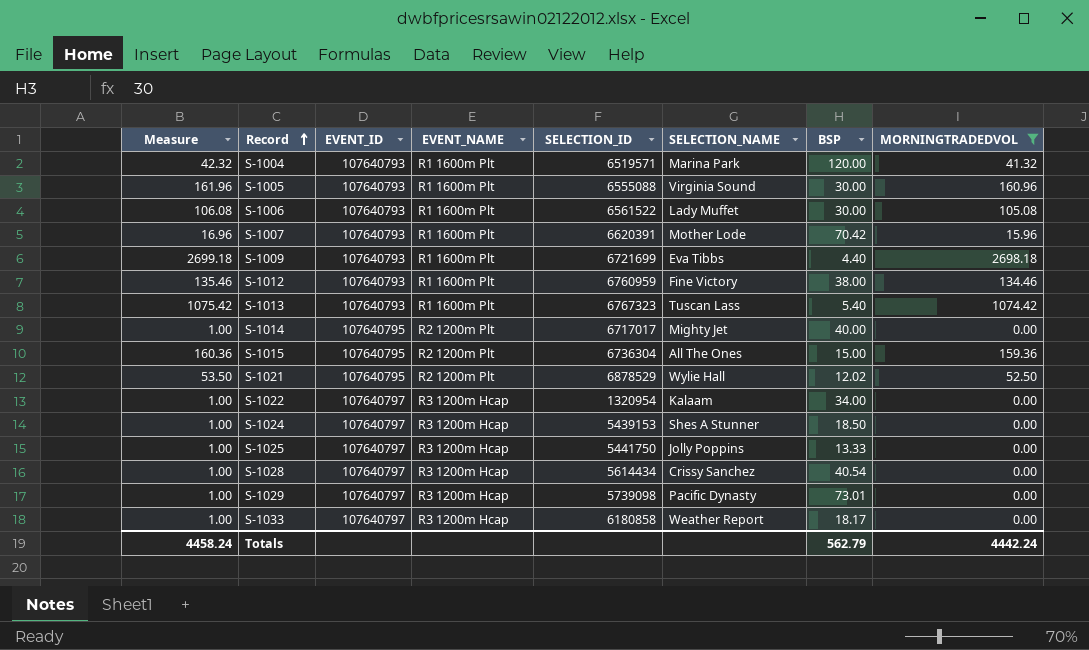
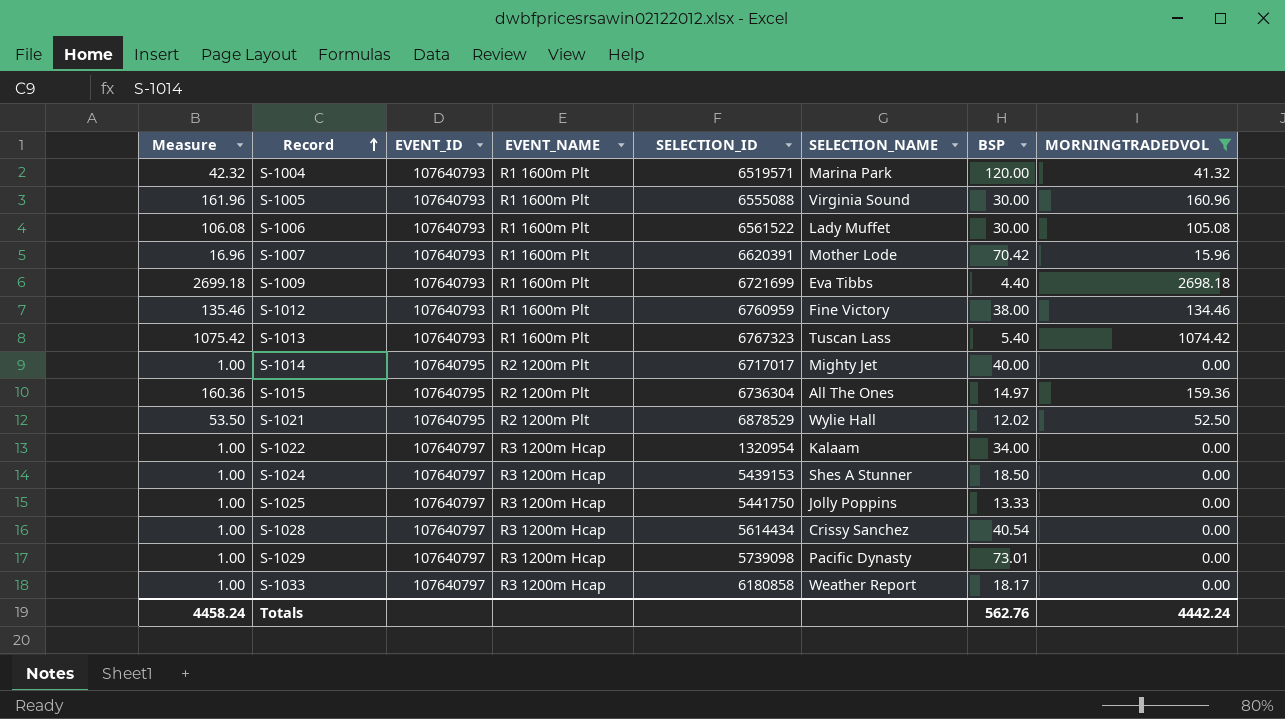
S-1015 | BSP: 15.00 -> 14.97
Totals | BSP: 562.79 -> 562.76

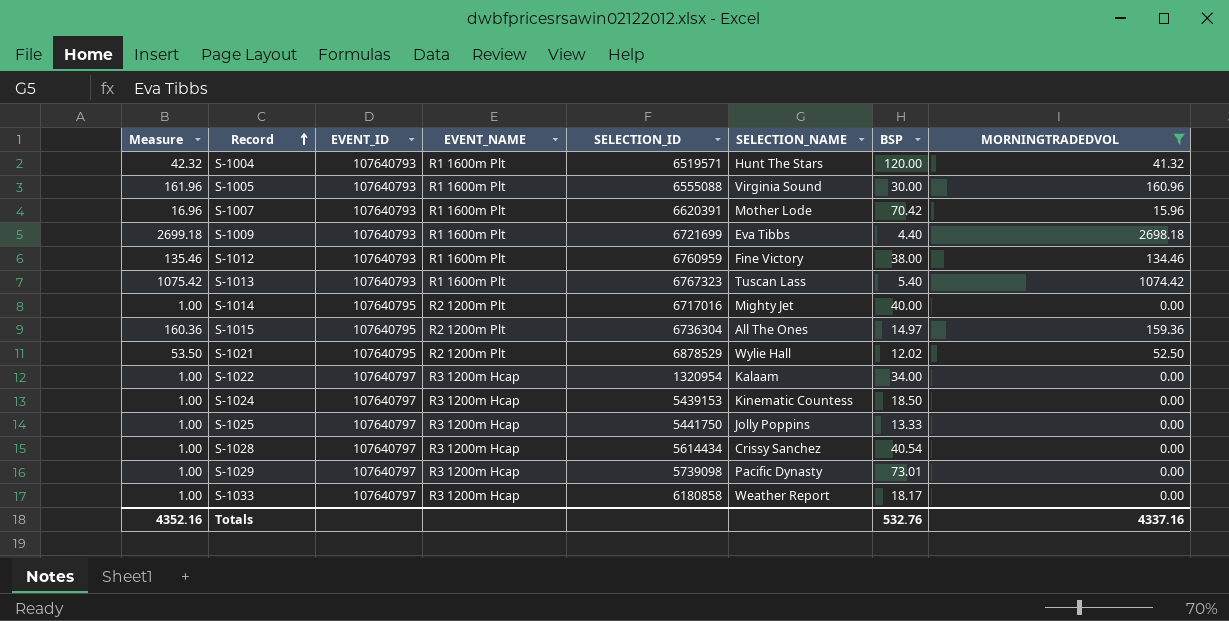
row S-1006: 106.08 | 107640793 | R1 1600m Plt | 6561522 | Lady Muffet | 30.00 | 105.08 -> none
S-1004 | SELECTION_NAME: Marina Park -> Hunt The Stars
S-1014 | SELECTION_ID: 6717017 -> 6717016
S-1024 | SELECTION_NAME: Shes A Stunner -> Kinematic Countess
Totals | Measure: 4458.24 -> 4352.16
Totals | BSP: 562.76 -> 532.76
Totals | MORNINGTRADEDVOL: 4442.24 -> 4337.16

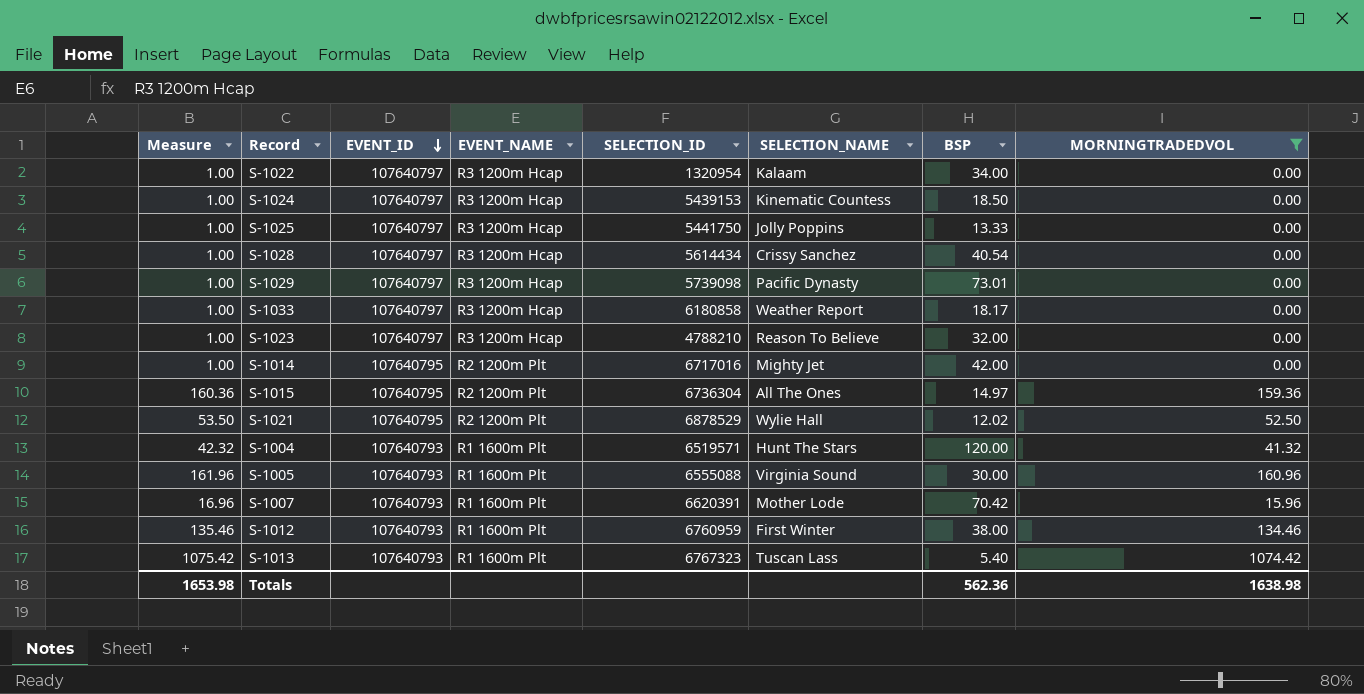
row order: Record ascending -> EVENT_ID descending
row S-1009: 2699.18 | 107640793 | R1 1600m Plt | 6721699 | Eva Tibbs | 4.40 | 2698.18 -> none
row S-1023: none -> 1.00 | 107640797 | R3 1200m Hcap | 4788210 | Reason To Believe | 32.00 | 0.00
S-1014 | BSP: 40.00 -> 42.00
S-1012 | SELECTION_NAME: Fine Victory -> First Winter
Totals | Measure: 4352.16 -> 1653.98
Totals | BSP: 532.76 -> 562.36
Totals | MORNINGTRADEDVOL: 4337.16 -> 1638.98

